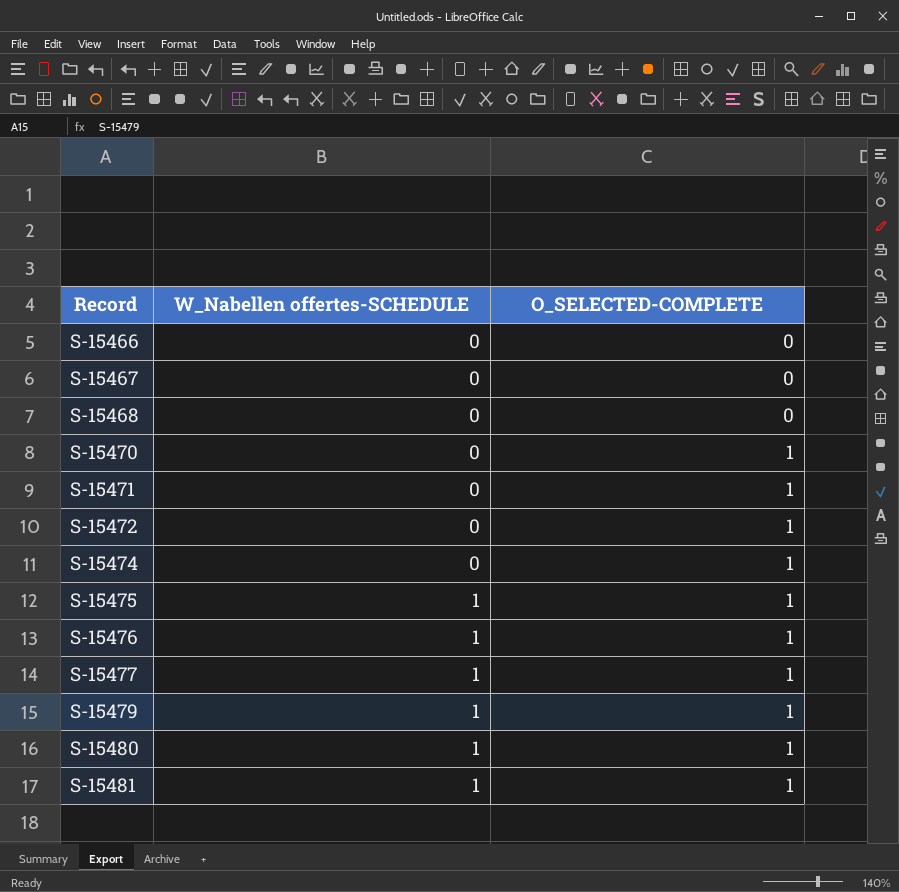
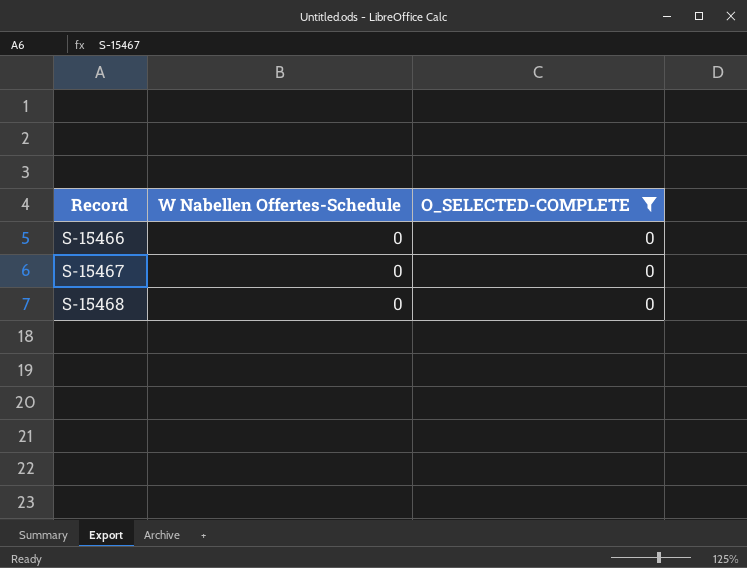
filter: none -> O_SELECTED-COMPLETE = 0
column name: W_Nabellen offertes-SCHEDULE -> W Nabellen Offertes-Schedule

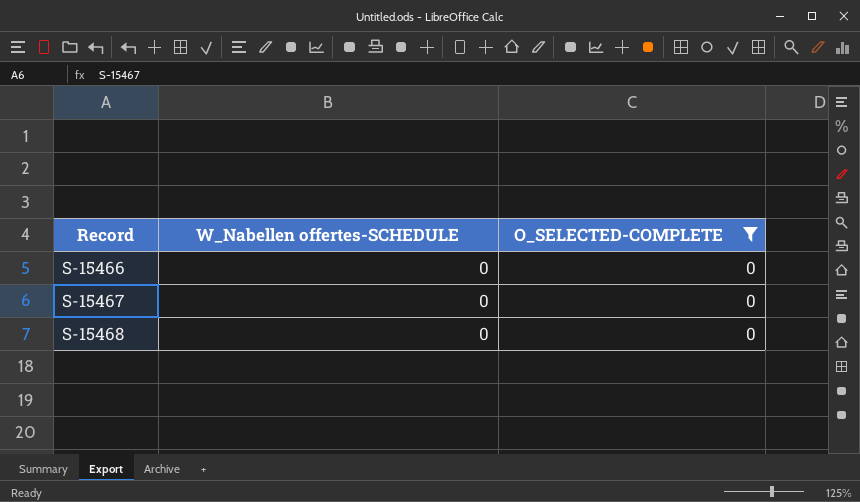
column name: W Nabellen Offertes-Schedule -> W_Nabellen offertes-SCHEDULE

